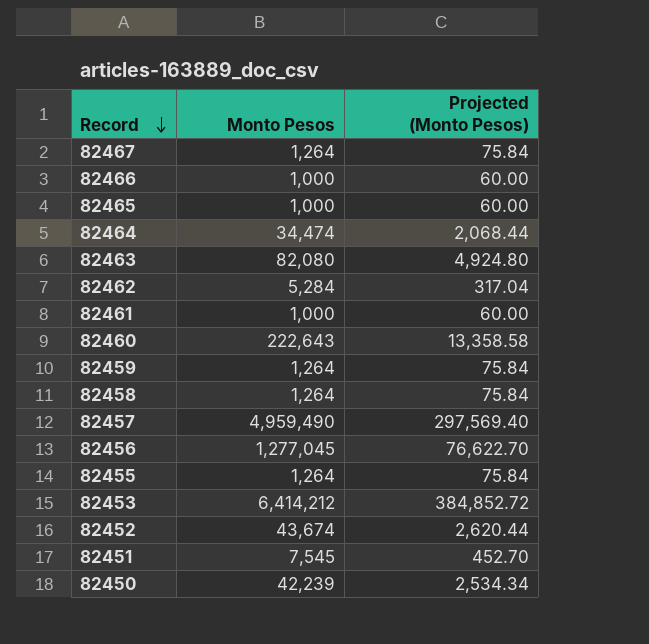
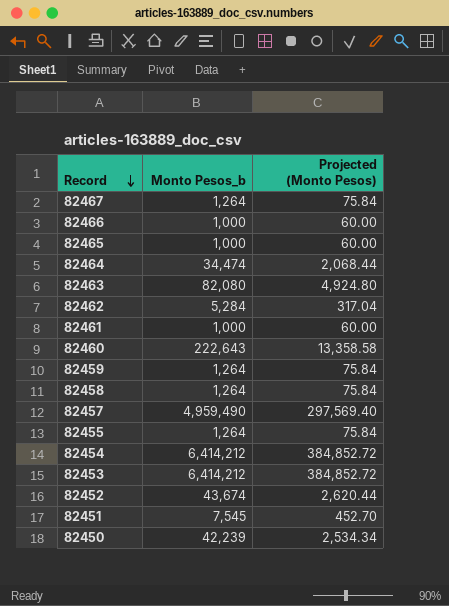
column name: Monto Pesos -> Monto Pesos_b
row 82456: 1,277,045 | 76,622.70 -> none
row 82454: none -> 6,414,212 | 384,852.72

